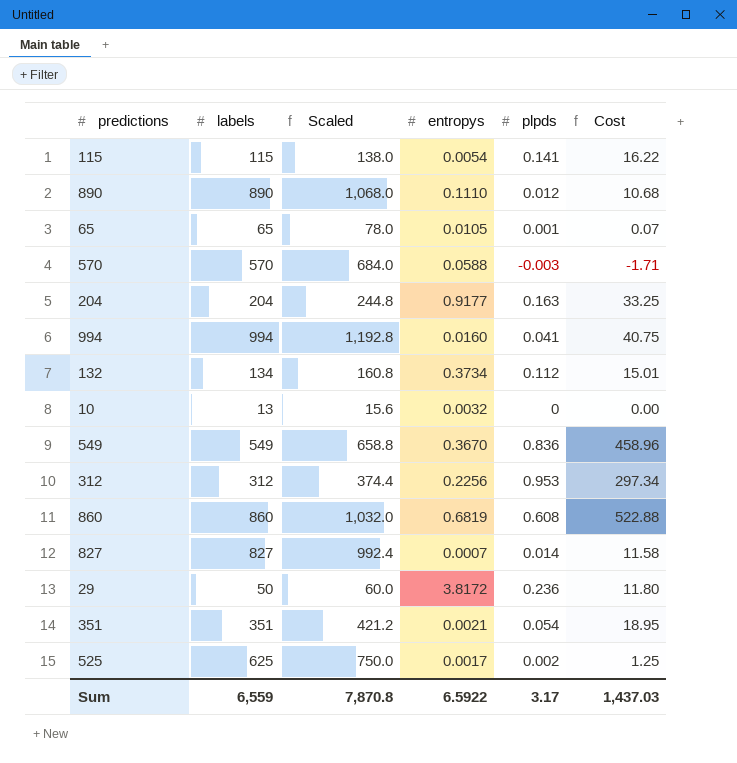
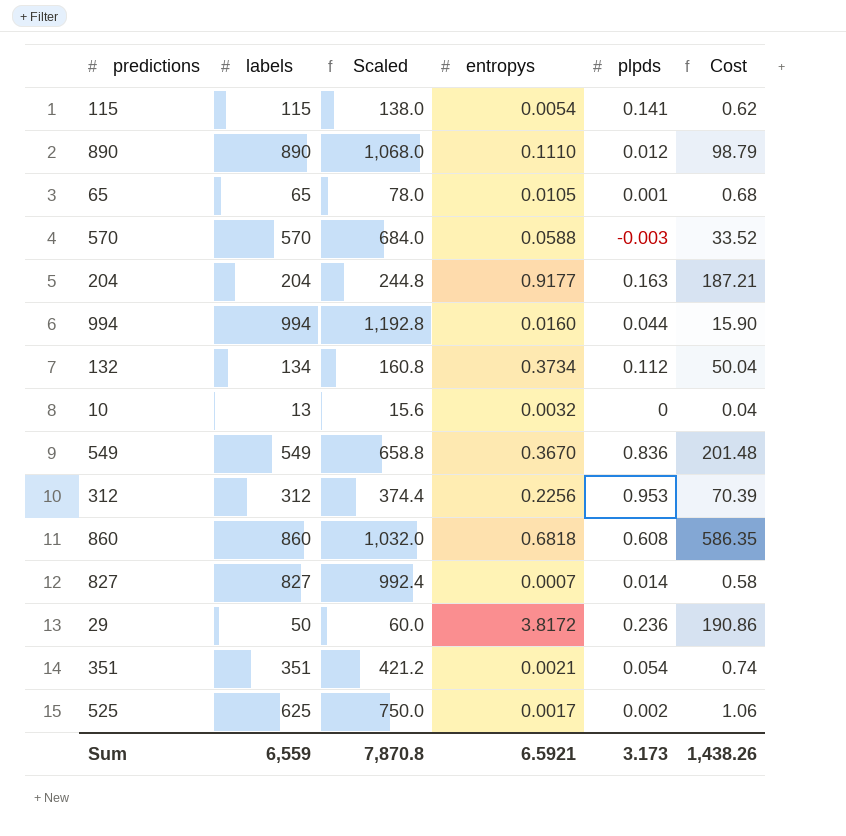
column Cost | formula: [labels] * [plpds] -> [labels] * [entropys]
994 | plpds: 0.041 -> 0.044
860 | entropys: 0.6819 -> 0.6818
Sum | entropys: 6.5922 -> 6.5921
Sum | plpds: 3.17 -> 3.173
Sum | Cost: 1,437.03 -> 1,438.26

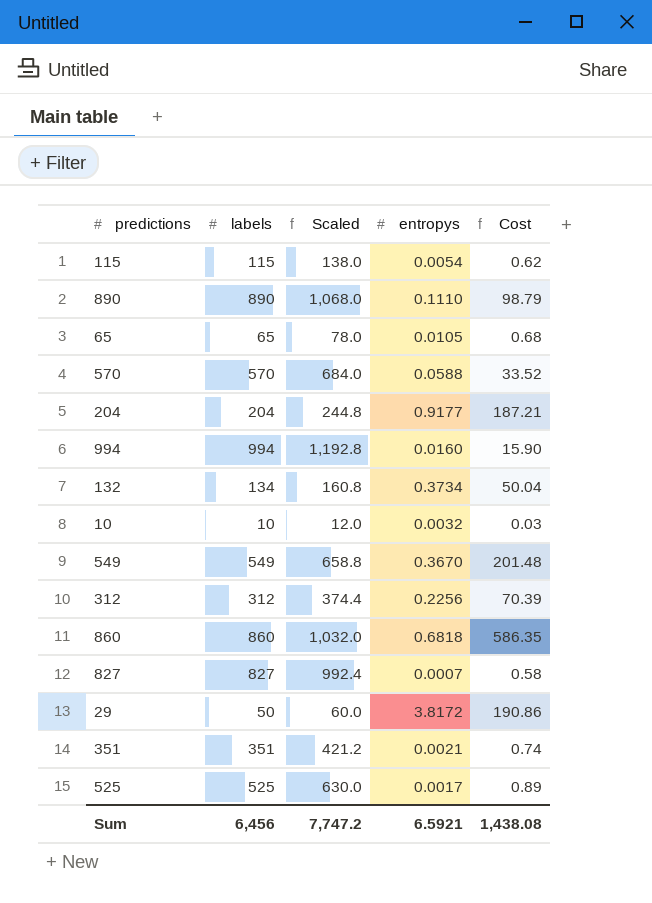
column plpds | position: 5 -> none
10 | labels: 13 -> 10
10 | Scaled: 15.6 -> 12.0
10 | Cost: 0.04 -> 0.03
525 | labels: 625 -> 525
525 | Scaled: 750.0 -> 630.0
525 | Cost: 1.06 -> 0.89
Sum | labels: 6,559 -> 6,456
Sum | Scaled: 7,870.8 -> 7,747.2
Sum | Cost: 1,438.26 -> 1,438.08

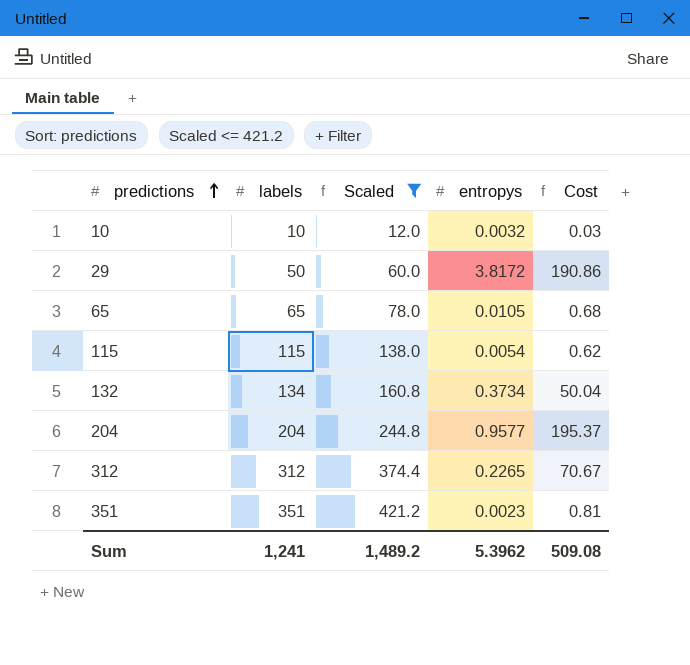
filter: none -> Scaled <= 421.2
row order: none -> predictions ascending
204 | entropys: 0.9177 -> 0.9577
204 | Cost: 187.21 -> 195.37
312 | entropys: 0.2256 -> 0.2265
312 | Cost: 70.39 -> 70.67
351 | entropys: 0.0021 -> 0.0023
351 | Cost: 0.74 -> 0.81
Sum | labels: 6,456 -> 1,241
Sum | Scaled: 7,747.2 -> 1,489.2
Sum | entropys: 6.5921 -> 5.3962
Sum | Cost: 1,438.08 -> 509.08

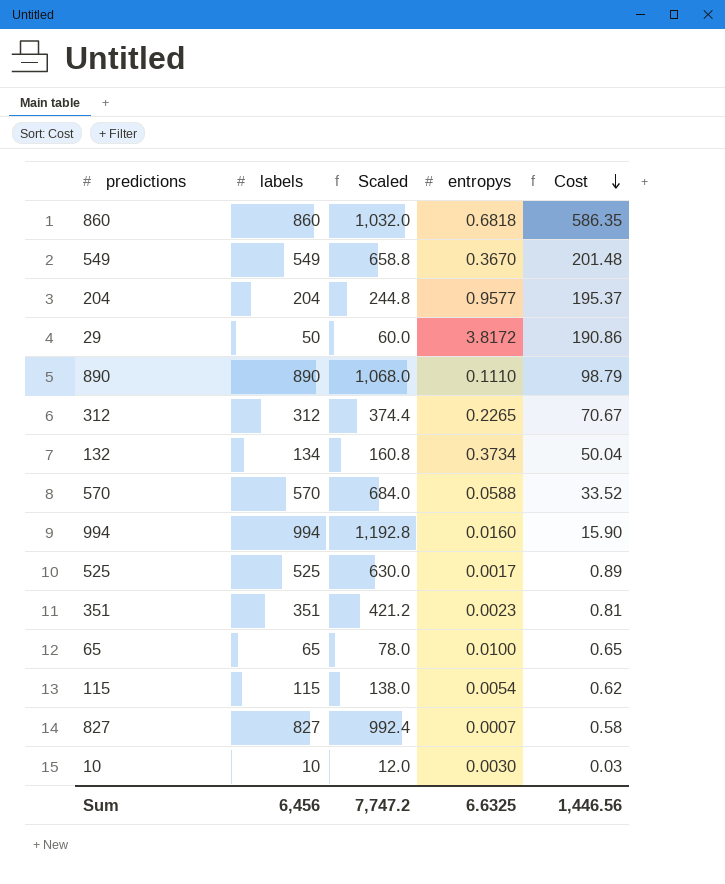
filter: Scaled <= 421.2 -> none
row order: predictions ascending -> Cost descending
65 | entropys: 0.0105 -> 0.0100
65 | Cost: 0.68 -> 0.65
10 | entropys: 0.0032 -> 0.0030
Sum | labels: 1,241 -> 6,456
Sum | Scaled: 1,489.2 -> 7,747.2
Sum | entropys: 5.3962 -> 6.6325
Sum | Cost: 509.08 -> 1,446.56

